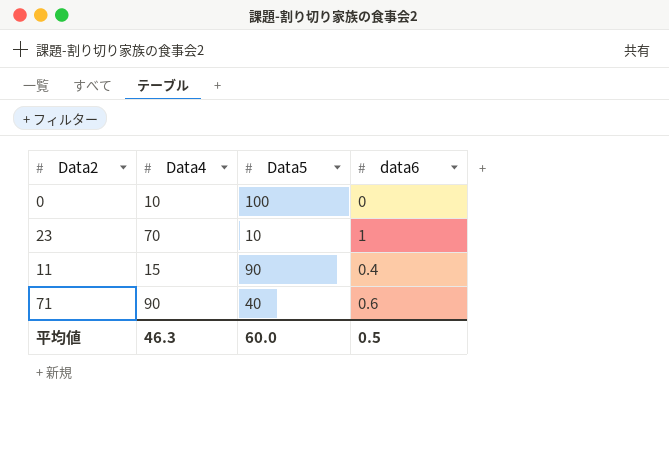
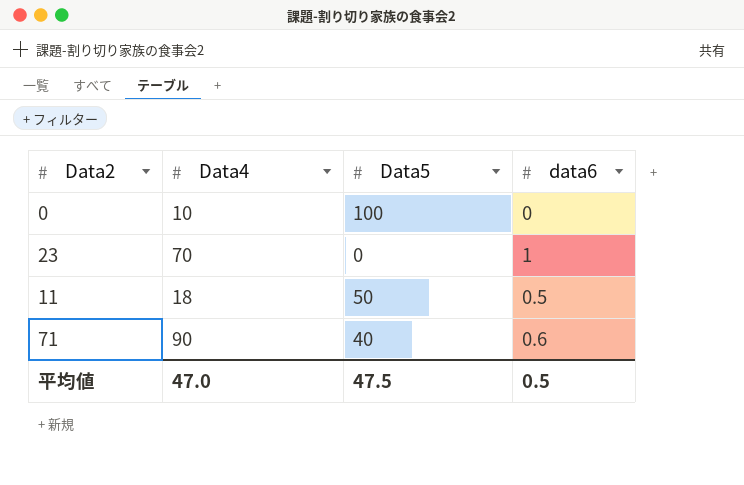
23 | Data5: 10 -> 0
11 | Data4: 15 -> 18
11 | Data5: 90 -> 50
11 | data6: 0.4 -> 0.5
平均値 | Data4: 46.3 -> 47.0
平均値 | Data5: 60.0 -> 47.5

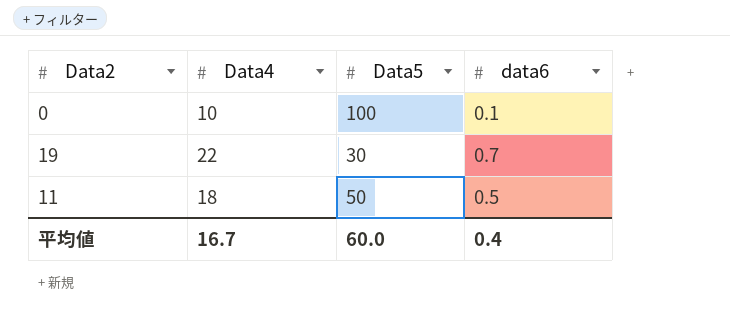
row 23: 70 | 0 | 1 -> none
row 71: 90 | 40 | 0.6 -> none
0 | data6: 0 -> 0.1
row 19: none -> 22 | 30 | 0.7
平均値 | Data4: 47.0 -> 16.7
平均値 | Data5: 47.5 -> 60.0
平均値 | data6: 0.5 -> 0.4

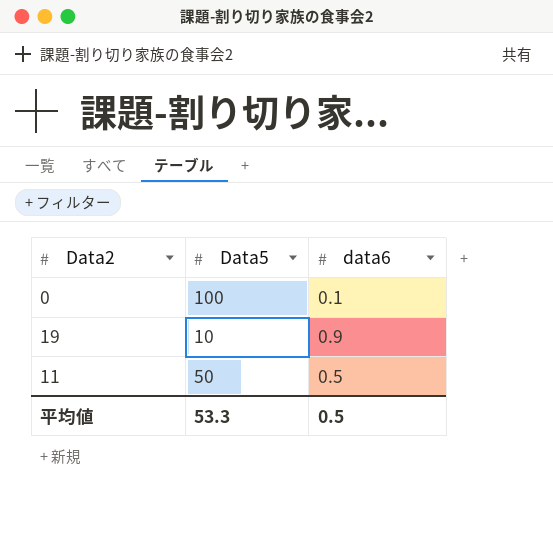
column Data4 | position: 2 -> none
19 | Data5: 30 -> 10
19 | data6: 0.7 -> 0.9
平均値 | Data5: 60.0 -> 53.3
平均値 | data6: 0.4 -> 0.5

